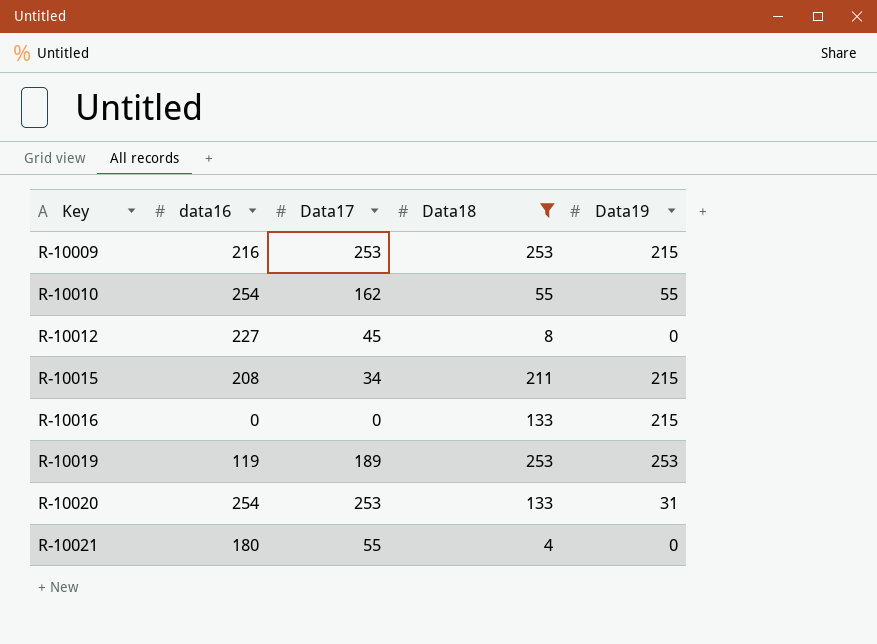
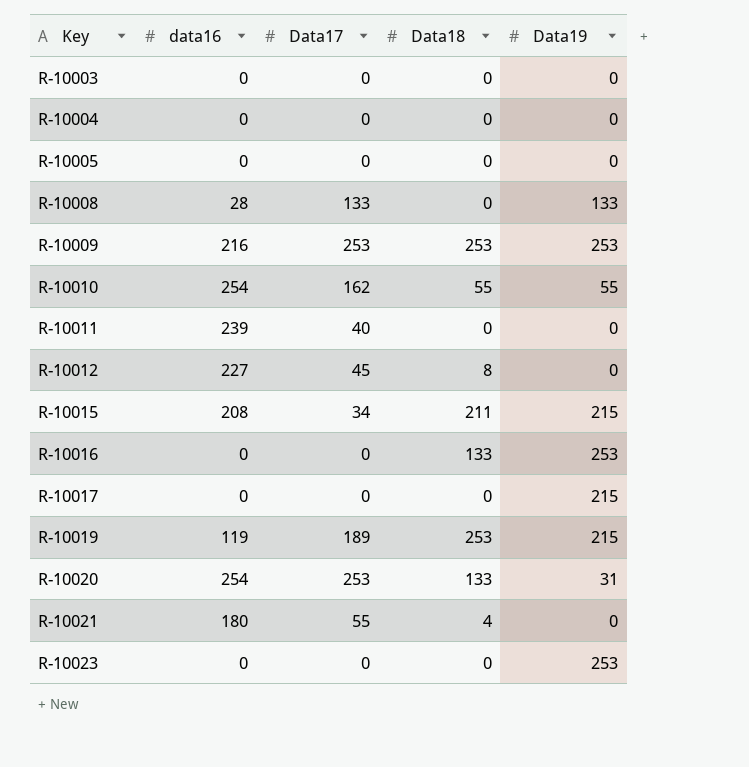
filter: Data18 != 0 -> none
R-10009 | Data19: 215 -> 253
R-10016 | Data19: 215 -> 253
R-10019 | Data19: 253 -> 215

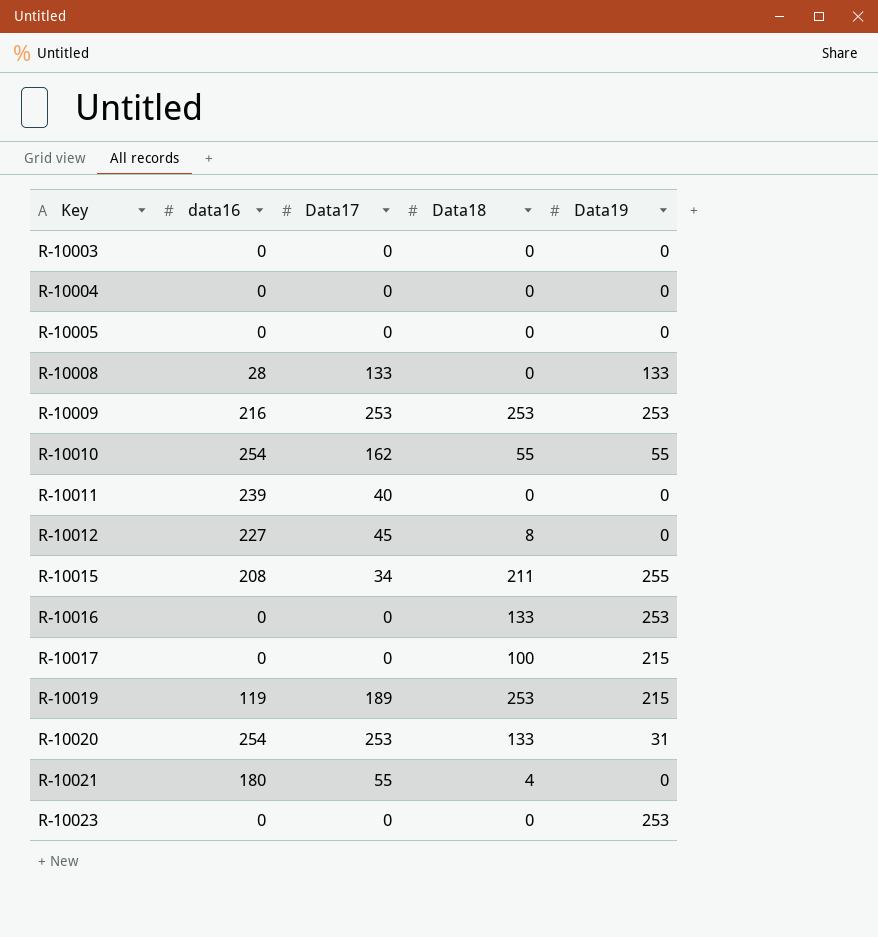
R-10015 | Data19: 215 -> 255
R-10017 | Data18: 0 -> 100

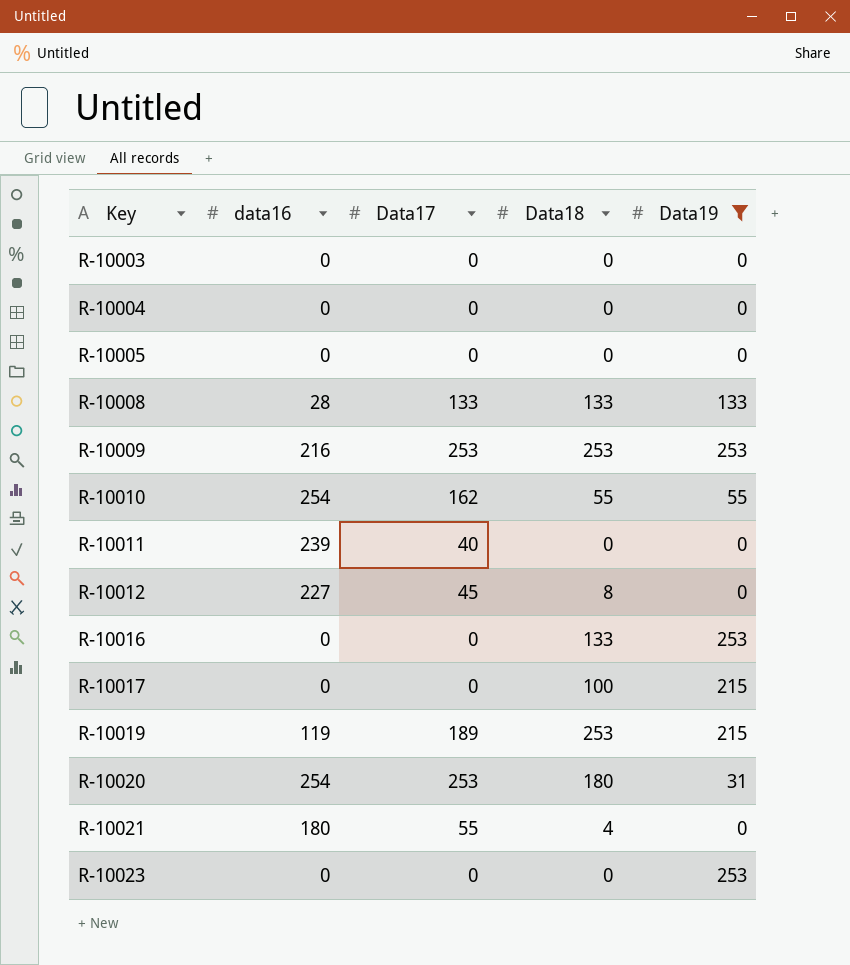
filter: none -> Data19 != 255
R-10008 | Data18: 0 -> 133
R-10020 | Data18: 133 -> 180

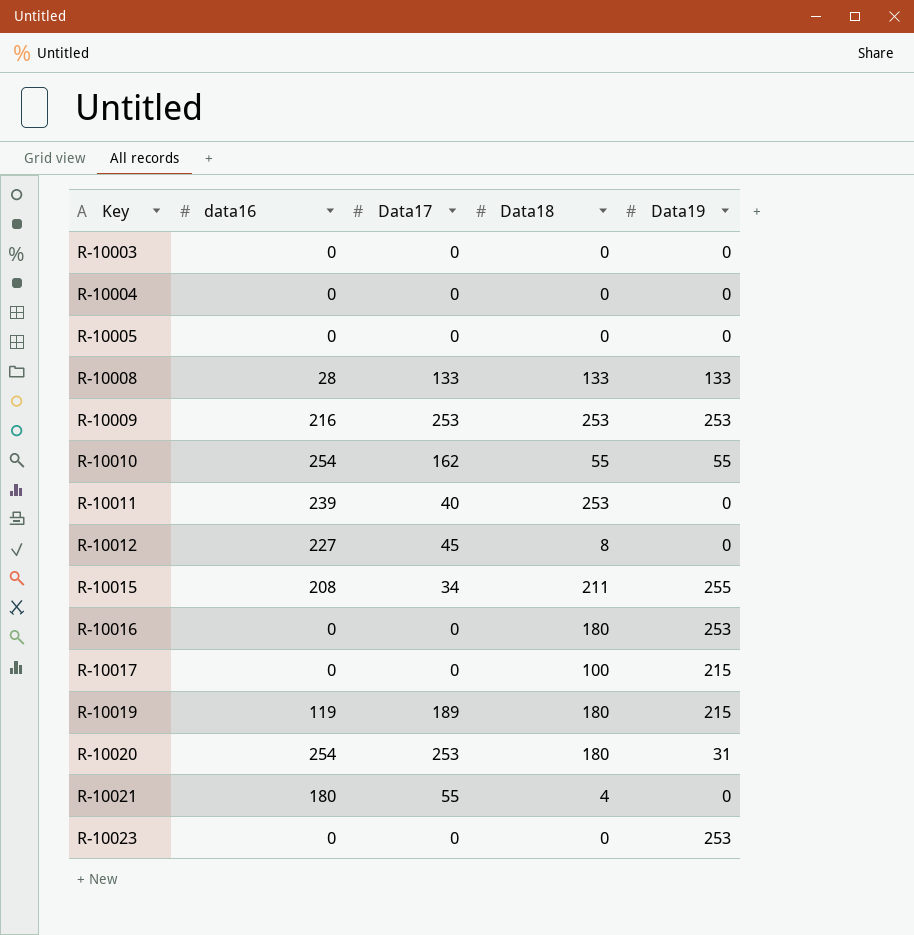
filter: Data19 != 255 -> none
R-10011 | Data18: 0 -> 253
R-10016 | Data18: 133 -> 180
R-10019 | Data18: 253 -> 180

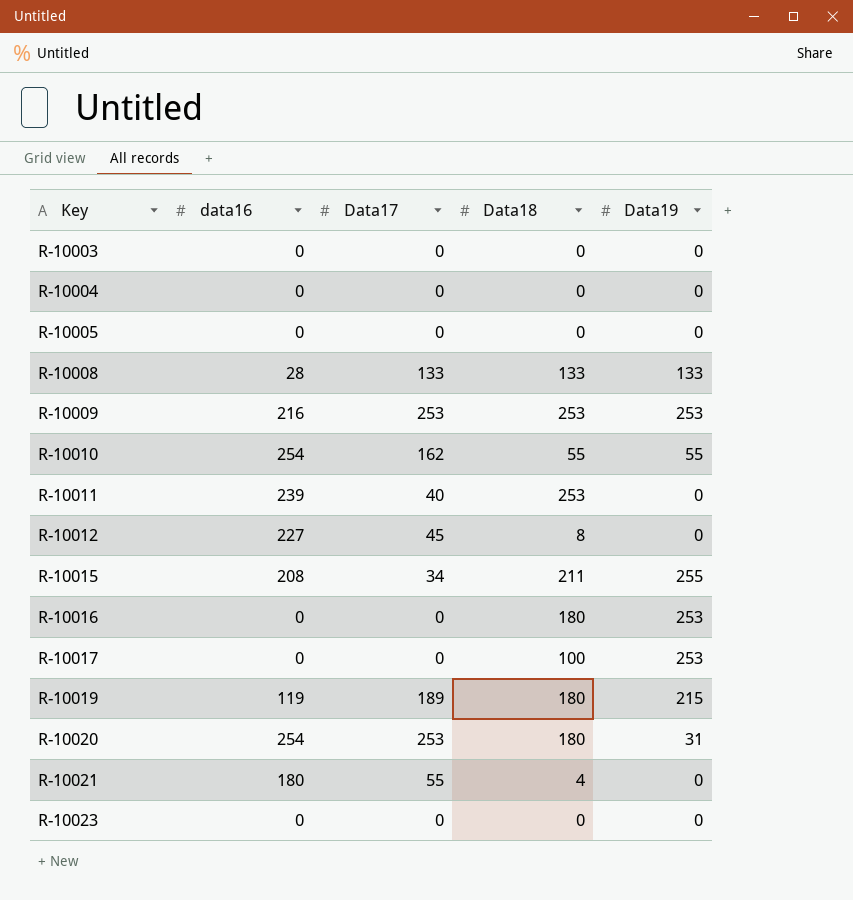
R-10017 | Data19: 215 -> 253
R-10023 | Data19: 253 -> 0

